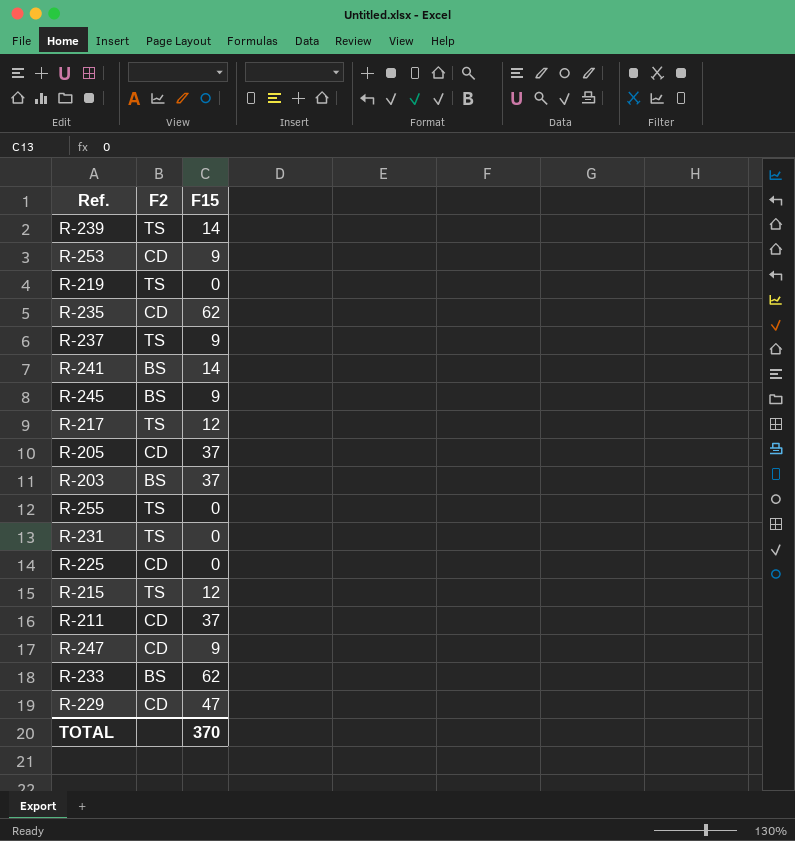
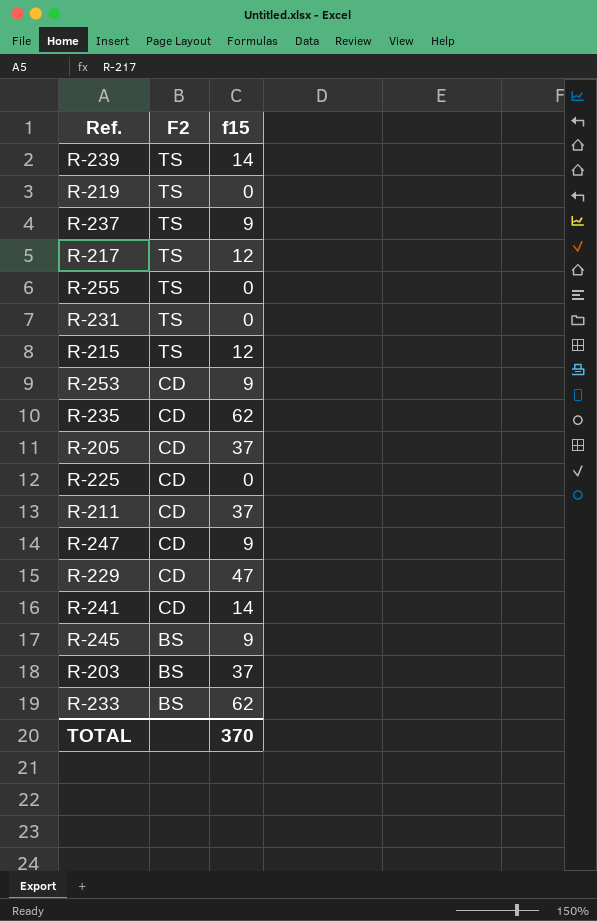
row order: none -> F2 descending
column name: F15 -> f15
R-241 | F2: BS -> CD

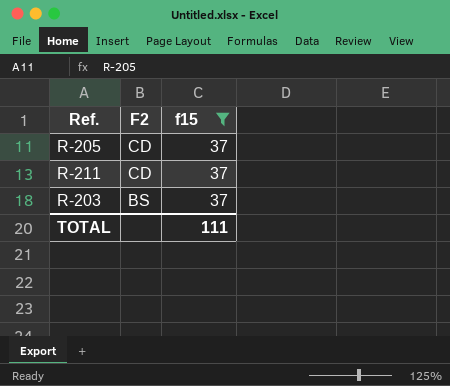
filter: none -> f15 = 37
TOTAL | f15: 370 -> 111

